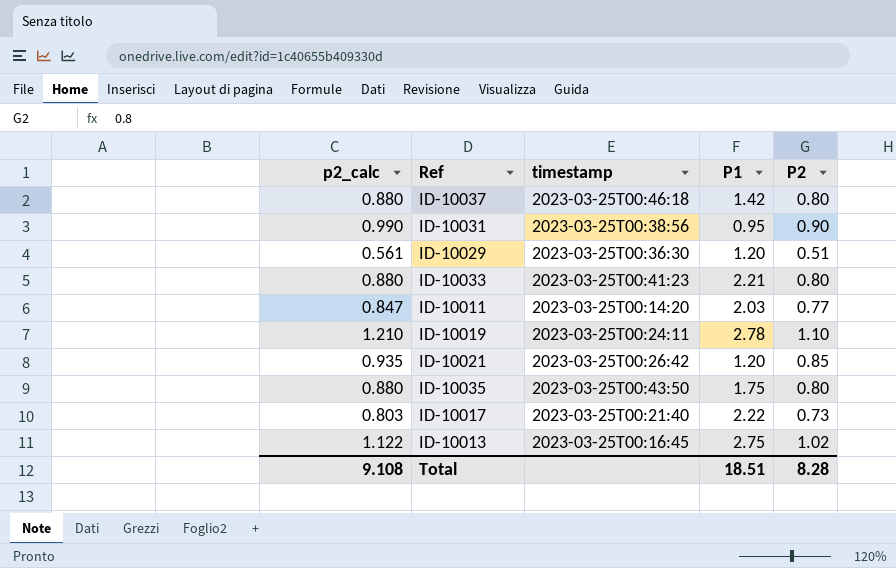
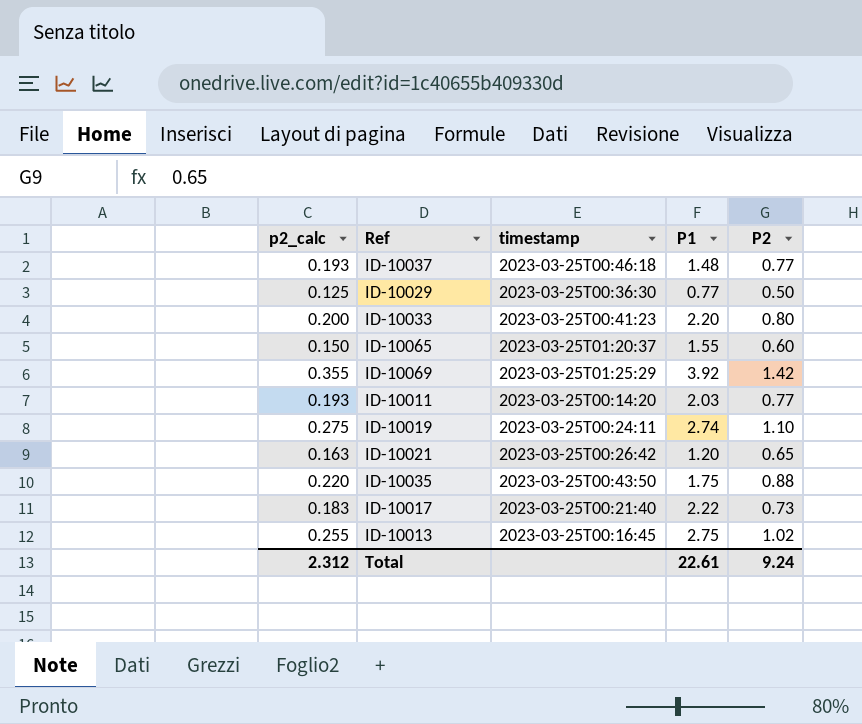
column p2_calc | formula: [P2] * 1.1 -> [P2] * 0.25
row ID-10031: 0.990 | 2023-03-25T00:38:56 | 0.95 | 0.90 -> none
ID-10037 | P1: 1.42 -> 1.48
ID-10037 | P2: 0.80 -> 0.77
ID-10029 | P1: 1.20 -> 0.77
ID-10029 | P2: 0.51 -> 0.50
ID-10033 | P1: 2.21 -> 2.20
row ID-10065: none -> 0.150 | 2023-03-25T01:20:37 | 1.55 | 0.60
row ID-10069: none -> 0.355 | 2023-03-25T01:25:29 | 3.92 | 1.42
ID-10019 | P1: 2.78 -> 2.74
ID-10021 | P2: 0.85 -> 0.65
ID-10035 | P2: 0.80 -> 0.88
Total | p2_calc: 9.108 -> 2.312
Total | P1: 18.51 -> 22.61
Total | P2: 8.28 -> 9.24

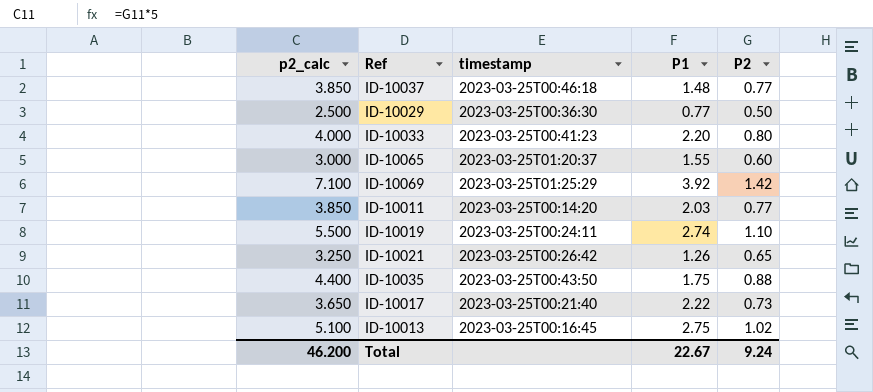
column p2_calc | formula: [P2] * 0.25 -> [P2] * 5
ID-10021 | P1: 1.20 -> 1.26
Total | p2_calc: 2.312 -> 46.200
Total | P1: 22.61 -> 22.67

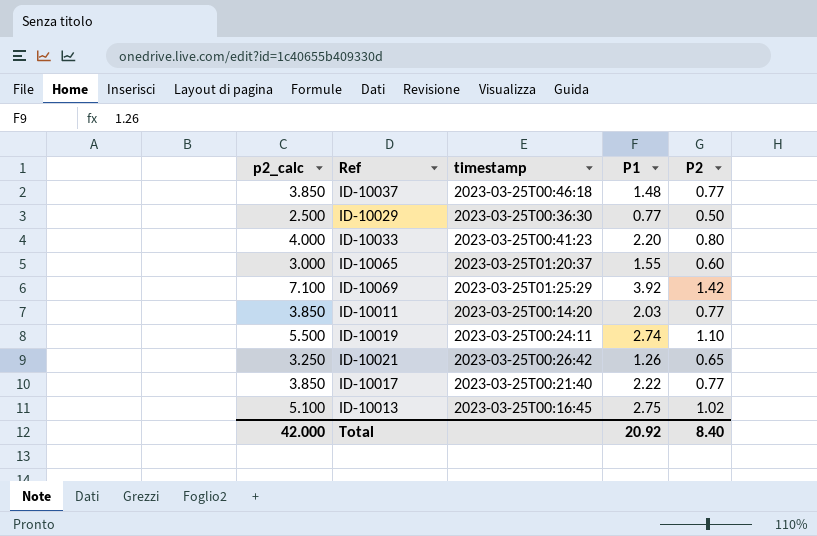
row ID-10035: 4.400 | 2023-03-25T00:43:50 | 1.75 | 0.88 -> none
ID-10017 | p2_calc: 3.650 -> 3.850
ID-10017 | P2: 0.73 -> 0.77
Total | p2_calc: 46.200 -> 42.000
Total | P1: 22.67 -> 20.92
Total | P2: 9.24 -> 8.40

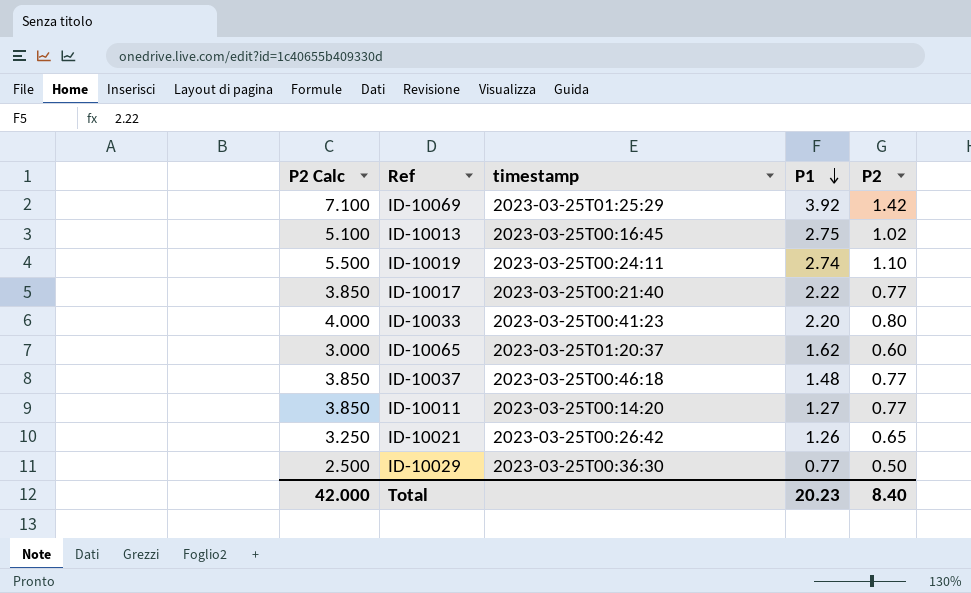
row order: none -> P1 descending
column name: p2_calc -> P2 Calc
ID-10065 | P1: 1.55 -> 1.62
ID-10011 | P1: 2.03 -> 1.27
Total | P1: 20.92 -> 20.23

